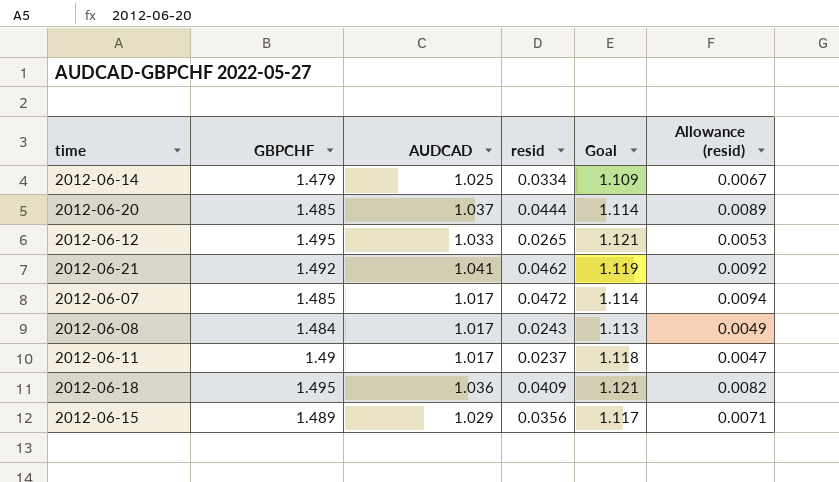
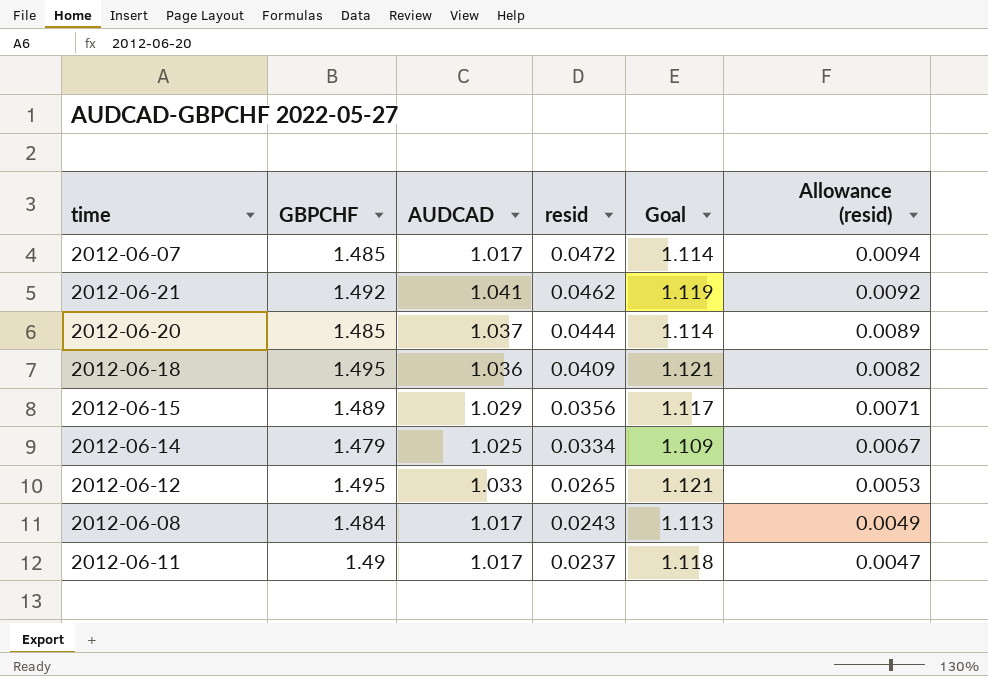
row order: none -> resid descending

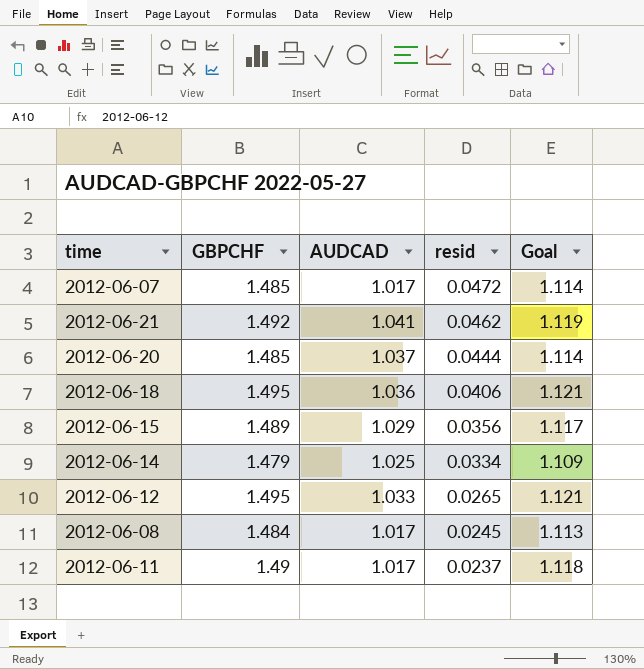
column Allowance (resid) | formula: [resid] * 0.2 -> none
2012-06-18 | resid: 0.0409 -> 0.0406
2012-06-08 | resid: 0.0243 -> 0.0245

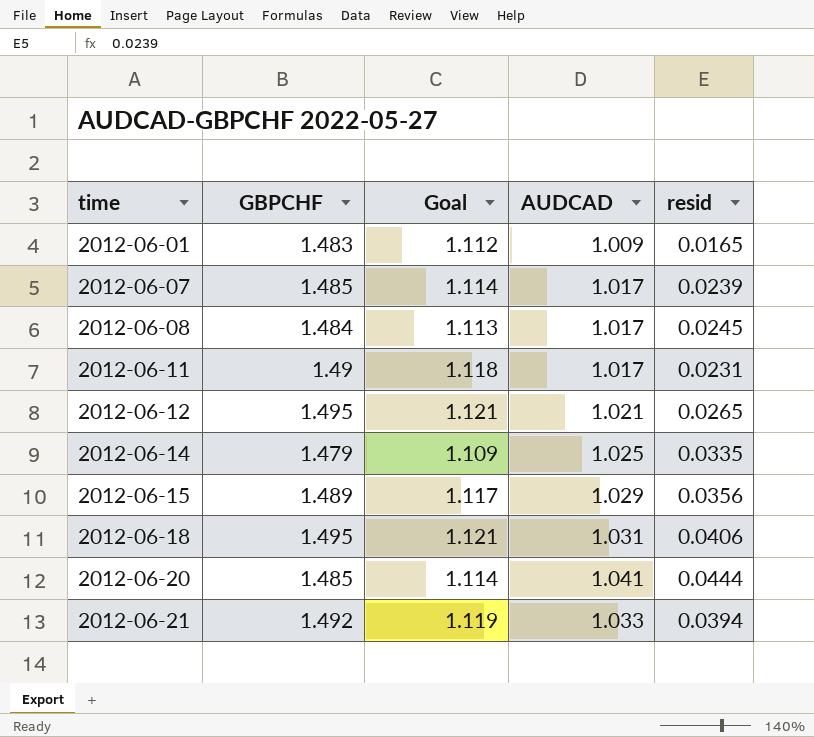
row order: resid descending -> time ascending
column Goal | position: 5 -> 3
row 2012-06-01: none -> 1.483 | 1.112 | 1.009 | 0.0165
2012-06-07 | resid: 0.0472 -> 0.0239
2012-06-11 | resid: 0.0237 -> 0.0231
2012-06-12 | AUDCAD: 1.033 -> 1.021
2012-06-14 | resid: 0.0334 -> 0.0335
2012-06-18 | AUDCAD: 1.036 -> 1.031
2012-06-20 | AUDCAD: 1.037 -> 1.041
2012-06-21 | AUDCAD: 1.041 -> 1.033
2012-06-21 | resid: 0.0462 -> 0.0394

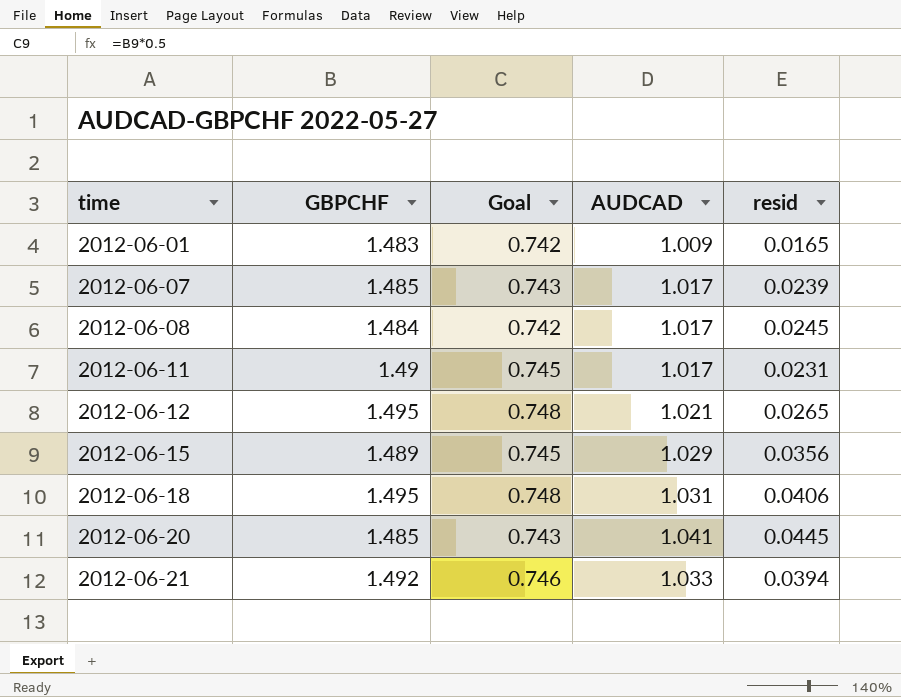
column Goal | formula: [GBPCHF] * 0.75 -> [GBPCHF] * 0.5
row 2012-06-14: 1.479 | 1.109 | 1.025 | 0.0335 -> none
2012-06-20 | resid: 0.0444 -> 0.0445

